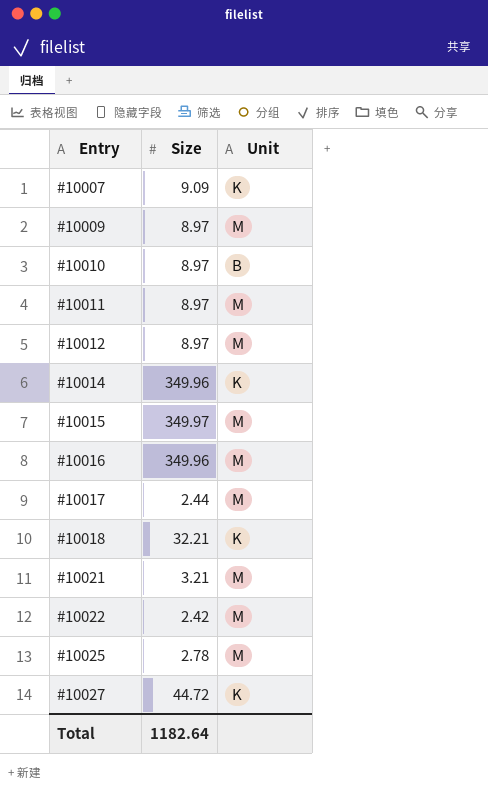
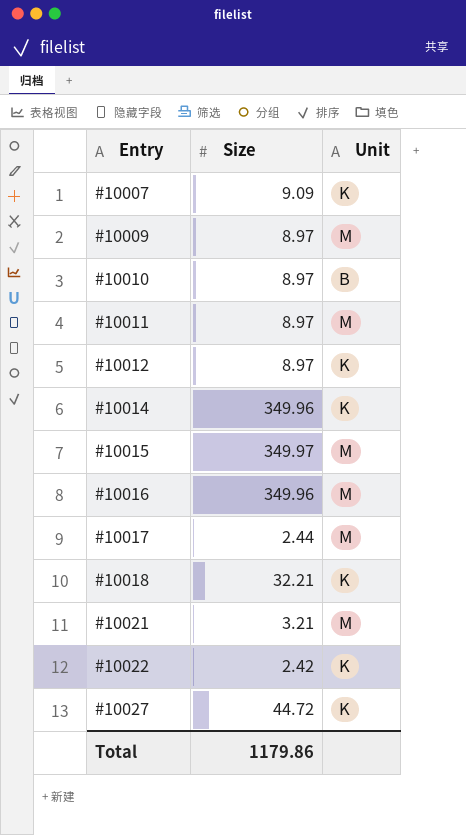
row #10025: 2.78 | M -> none
#10012 | Unit: M -> K
#10022 | Unit: M -> K
Total | Size: 1182.64 -> 1179.86

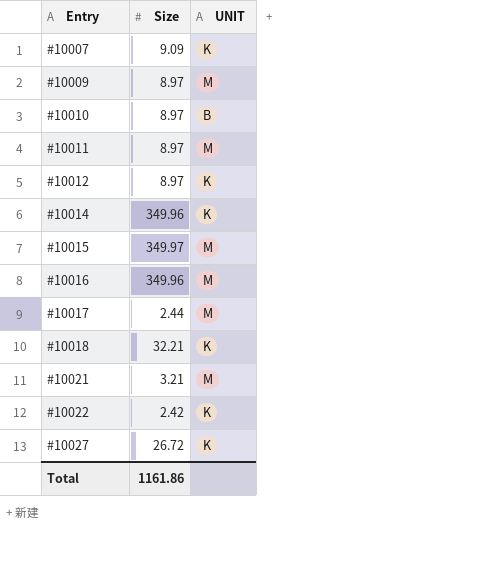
column name: Unit -> UNIT
#10027 | Size: 44.72 -> 26.72
Total | Size: 1179.86 -> 1161.86

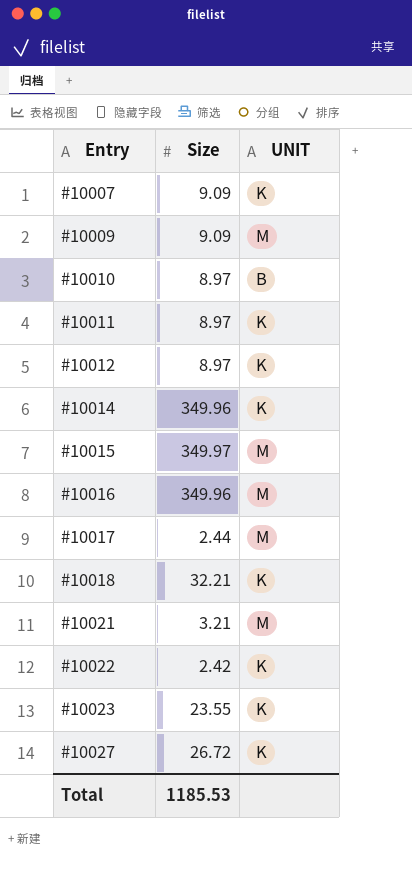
#10009 | Size: 8.97 -> 9.09
#10011 | UNIT: M -> K
row #10023: none -> 23.55 | K
Total | Size: 1161.86 -> 1185.53

